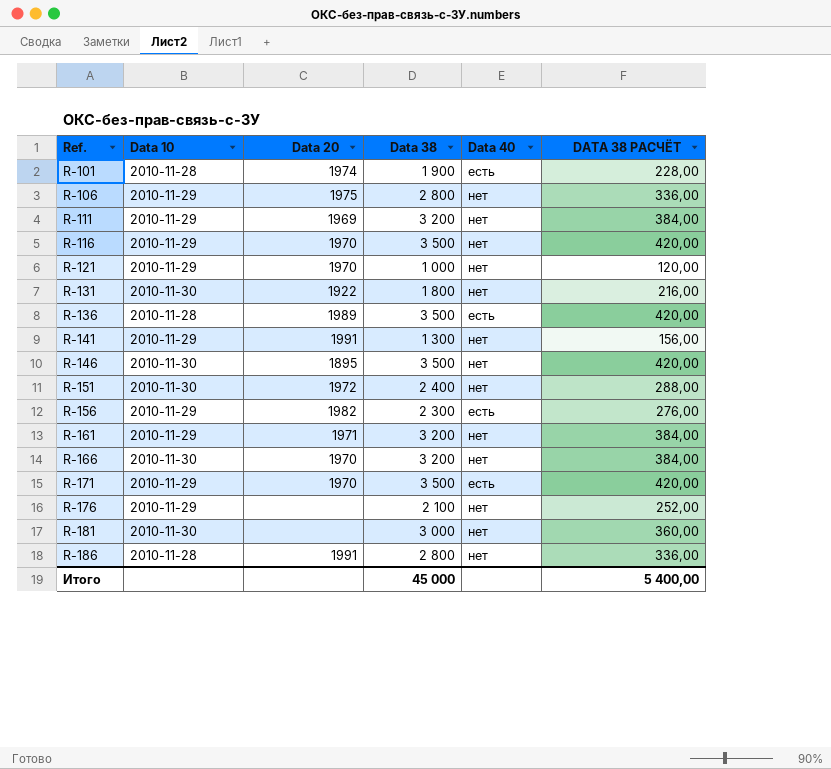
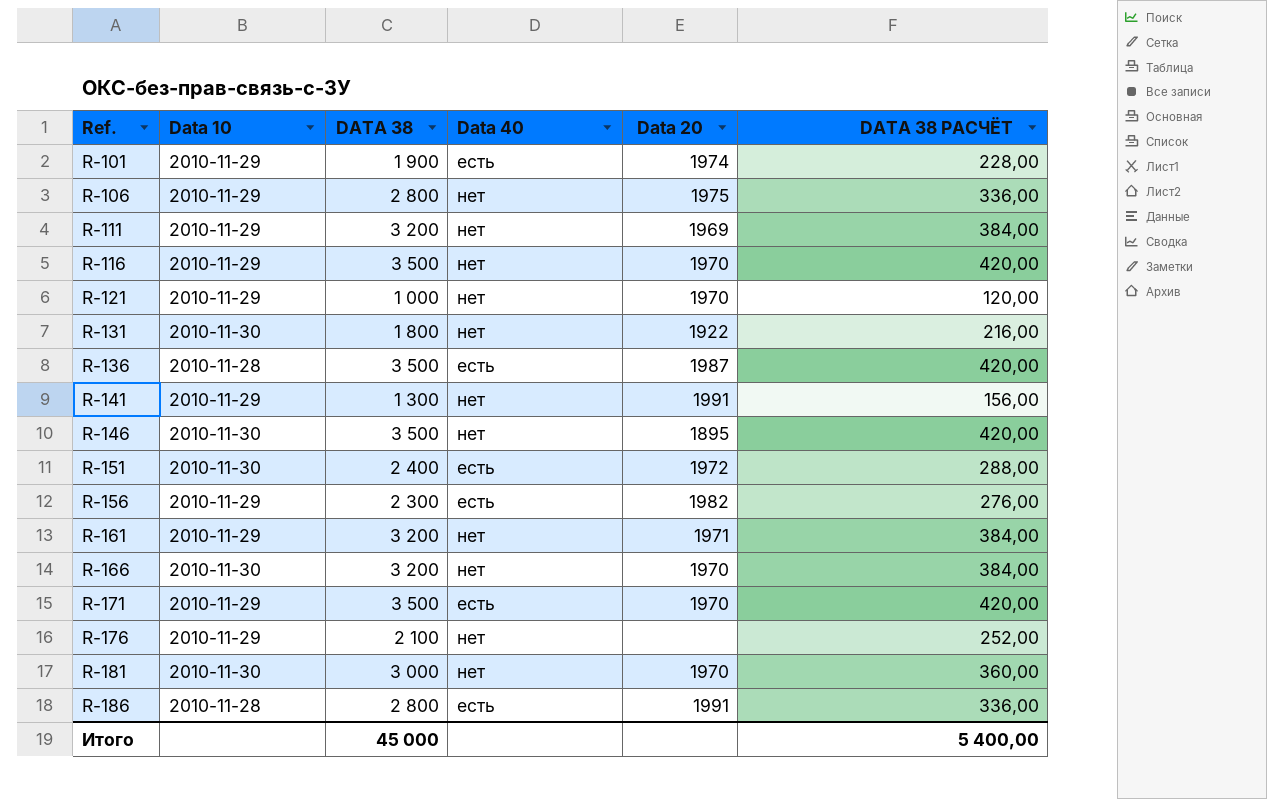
column name: Data 38 -> DATA 38
column Data 20 | position: 3 -> 5
R-101 | Data 10: 2010-11-28 -> 2010-11-29
R-136 | Data 20: 1989 -> 1987
R-151 | Data 40: нет -> есть
R-181 | Data 20: none -> 1970
R-186 | Data 40: нет -> есть

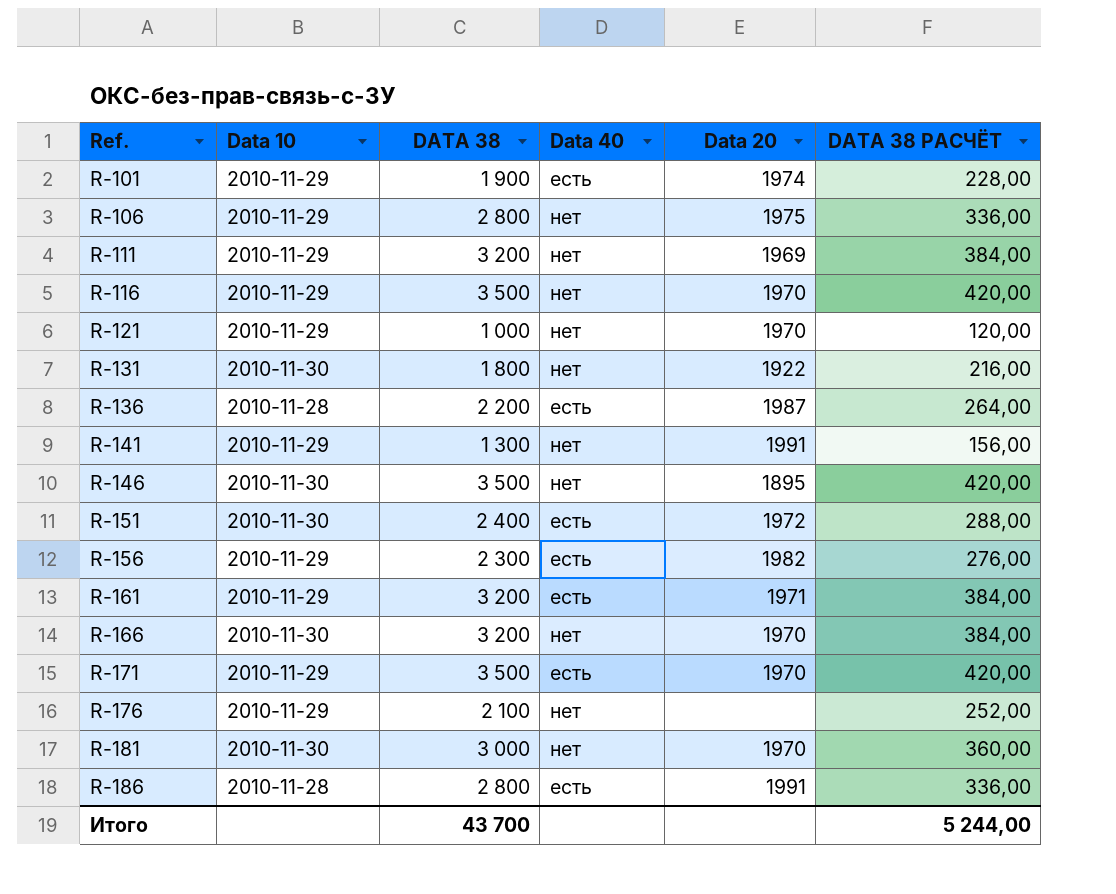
R-136 | DATA 38: 3 500 -> 2 200
R-136 | DATA 38 РАСЧЁТ: 420,00 -> 264,00
R-161 | Data 40: нет -> есть
Итого | DATA 38: 45 000 -> 43 700
Итого | DATA 38 РАСЧЁТ: 5 400,00 -> 5 244,00

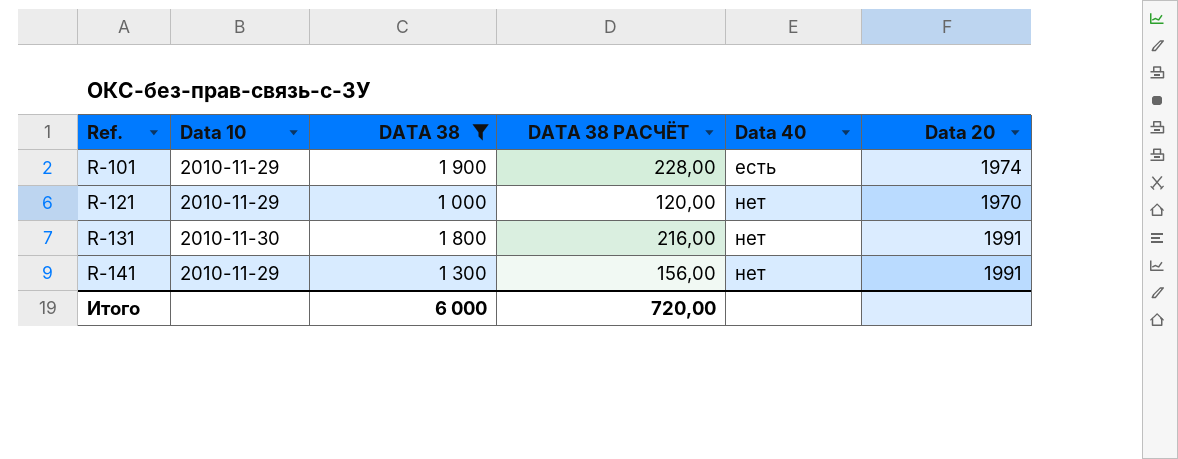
filter: none -> DATA 38 <= 1 900
column DATA 38 РАСЧЁТ | position: 6 -> 4
R-131 | Data 20: 1922 -> 1991
Итого | DATA 38: 43 700 -> 6 000
Итого | DATA 38 РАСЧЁТ: 5 244,00 -> 720,00

